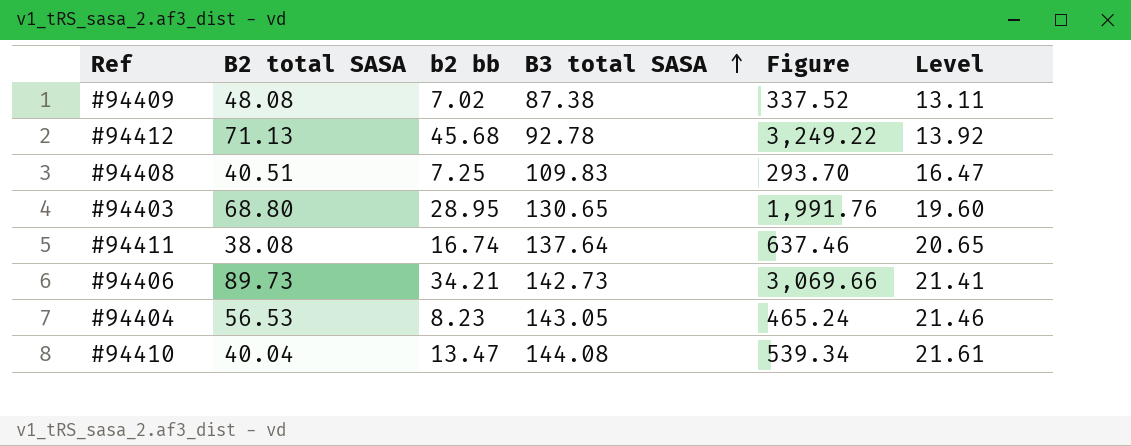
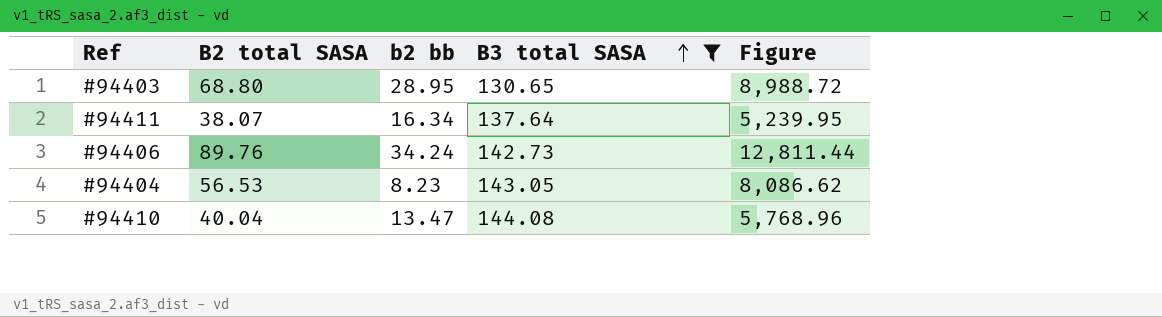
filter: none -> B3 total SASA >= 130.65
column Level | formula: [B3 total SASA] * 0.15 -> none
column Figure | formula: [B2 total SASA] * [b2 bb] -> [B2 total SASA] * [B3 total SASA]
#94411 | B2 total SASA: 38.08 -> 38.07
#94411 | b2 bb: 16.74 -> 16.34
#94406 | B2 total SASA: 89.73 -> 89.76
#94406 | b2 bb: 34.21 -> 34.24

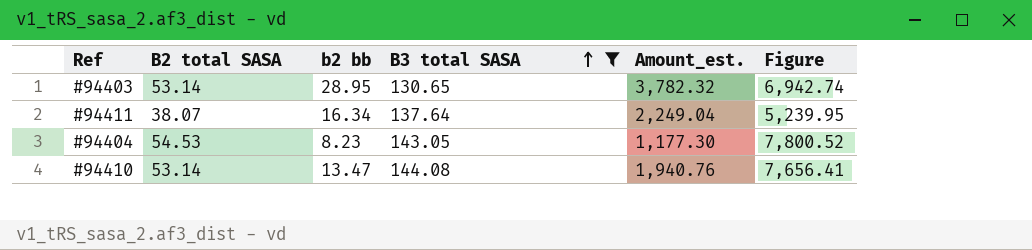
column Amount_est. | formula: none -> [b2 bb] * [B3 total SASA]
row #94406: 89.76 | 34.24 | 142.73 | 12,811.44 -> none
#94403 | B2 total SASA: 68.80 -> 53.14
#94403 | Figure: 8,988.72 -> 6,942.74
#94404 | B2 total SASA: 56.53 -> 54.53
#94404 | Figure: 8,086.62 -> 7,800.52
#94410 | B2 total SASA: 40.04 -> 53.14
#94410 | Figure: 5,768.96 -> 7,656.41

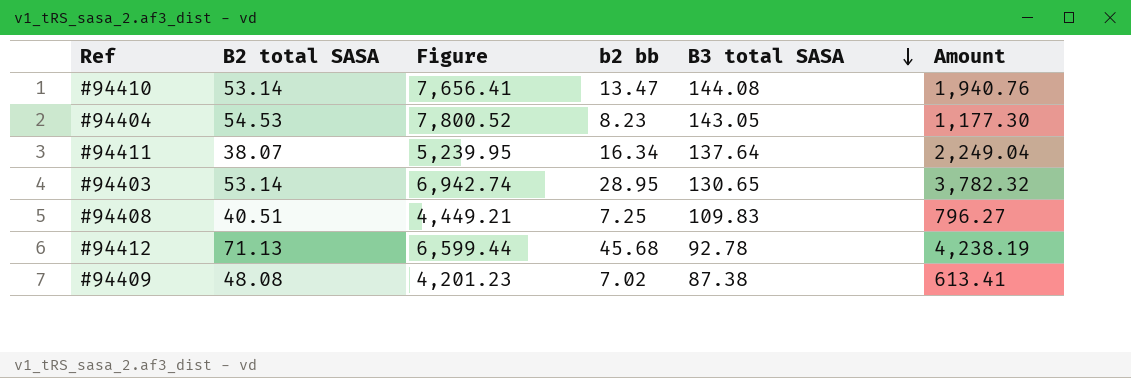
filter: B3 total SASA >= 130.65 -> none
row order: B3 total SASA ascending -> B3 total SASA descending
column Figure | position: 6 -> 3
column name: Amount_est. -> Amount

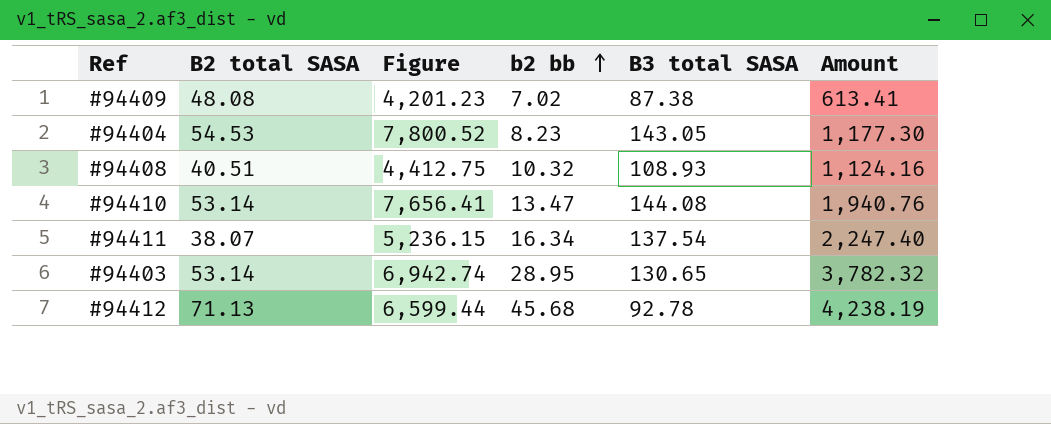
row order: B3 total SASA descending -> b2 bb ascending
#94408 | Figure: 4,449.21 -> 4,412.75
#94408 | b2 bb: 7.25 -> 10.32
#94408 | B3 total SASA: 109.83 -> 108.93
#94408 | Amount: 796.27 -> 1,124.16
#94411 | Figure: 5,239.95 -> 5,236.15
#94411 | B3 total SASA: 137.64 -> 137.54
#94411 | Amount: 2,249.04 -> 2,247.40

